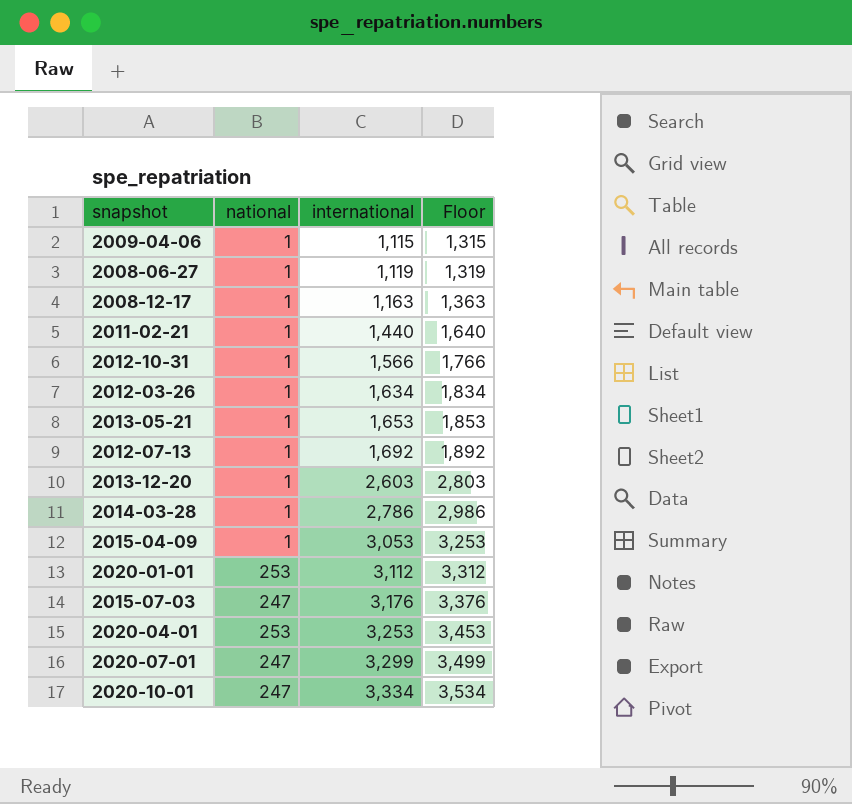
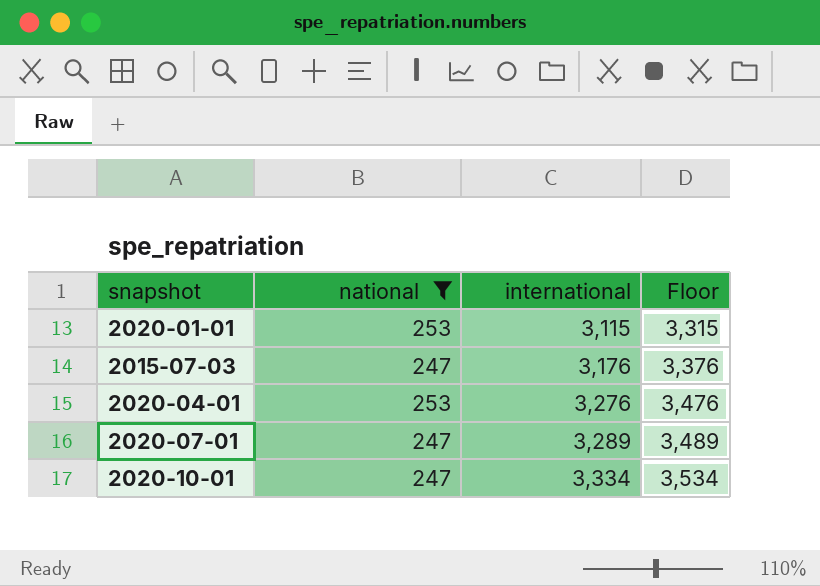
filter: none -> national != 1
2020-01-01 | international: 3,112 -> 3,115
2020-01-01 | Floor: 3,312 -> 3,315
2020-04-01 | international: 3,253 -> 3,276
2020-04-01 | Floor: 3,453 -> 3,476
2020-07-01 | international: 3,299 -> 3,289
2020-07-01 | Floor: 3,499 -> 3,489

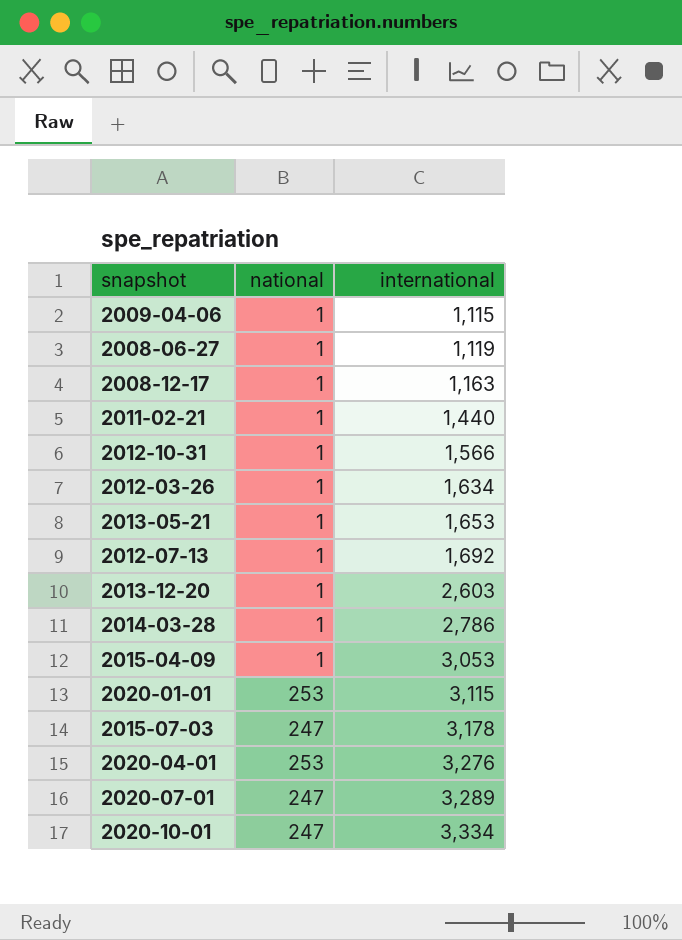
filter: national != 1 -> none
column Floor | formula: [international] + 200 -> none
2015-07-03 | international: 3,176 -> 3,178

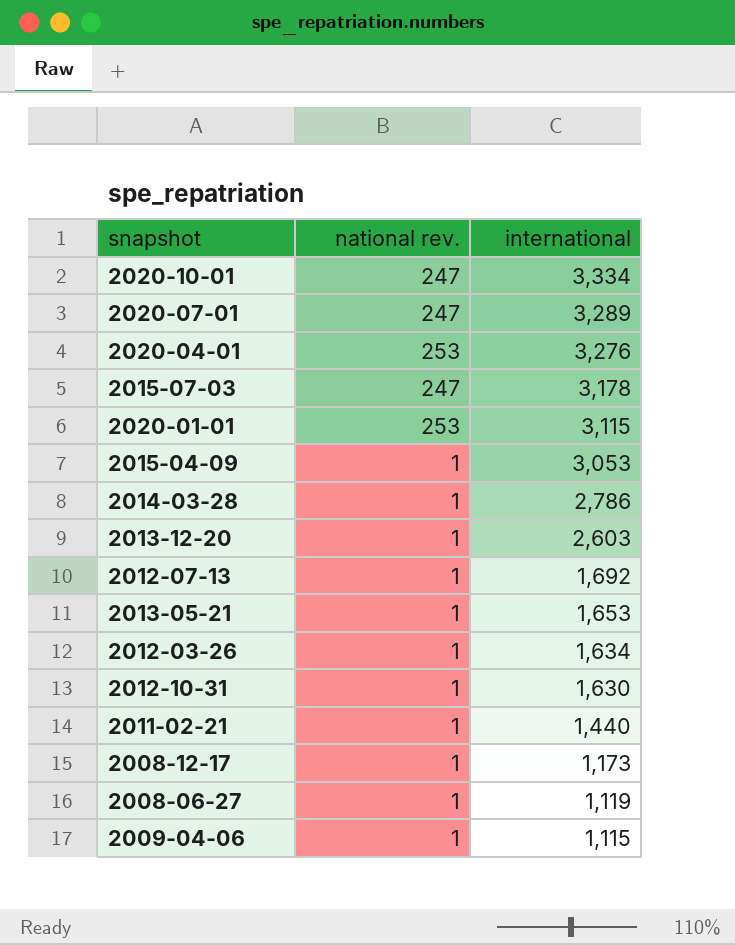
row order: international ascending -> international descending
column name: national -> national rev.
2012-10-31 | international: 1,566 -> 1,630
2008-12-17 | international: 1,163 -> 1,173

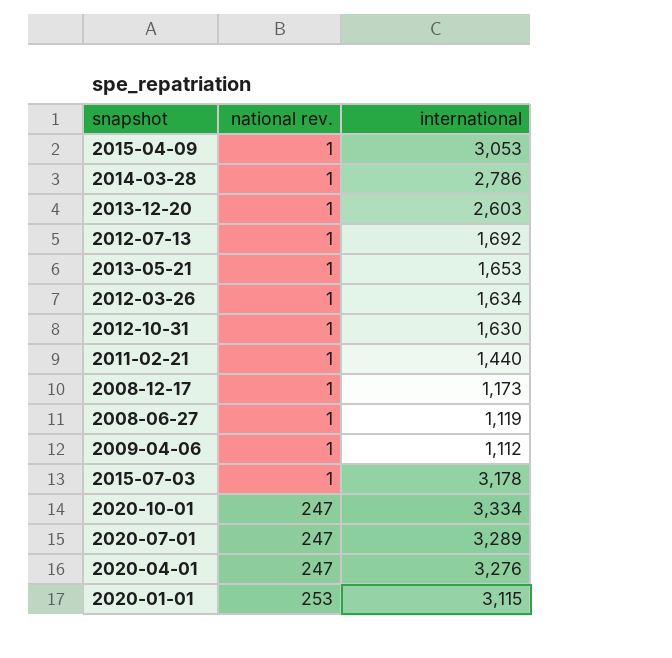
row order: international descending -> national rev. ascending
2009-04-06 | international: 1,115 -> 1,112
2015-07-03 | national rev.: 247 -> 1
2020-04-01 | national rev.: 253 -> 247

